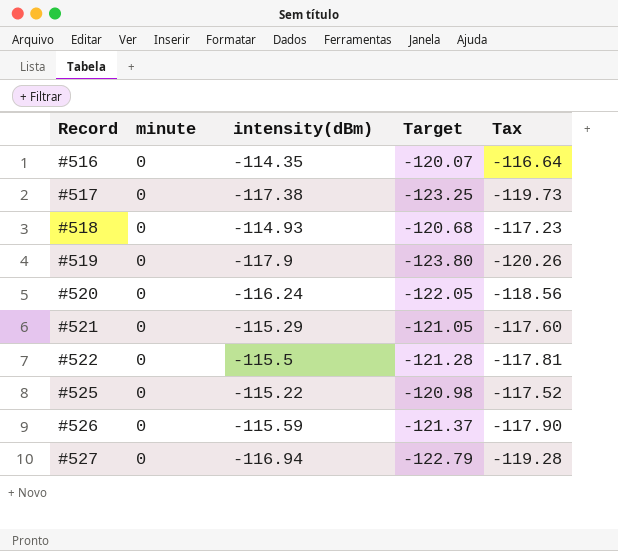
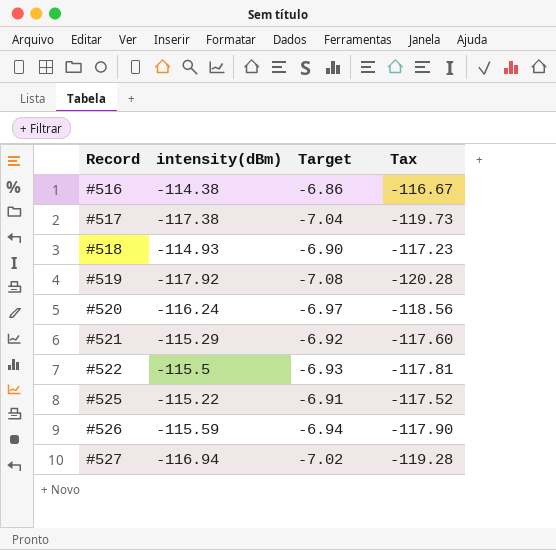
column minute | position: 2 -> none
column Target | formula: [intensity(dBm)] * 1.05 -> [intensity(dBm)] * 0.06
#516 | intensity(dBm): -114.35 -> -114.38
#516 | Tax: -116.64 -> -116.67
#519 | intensity(dBm): -117.9 -> -117.92
#519 | Tax: -120.26 -> -120.28

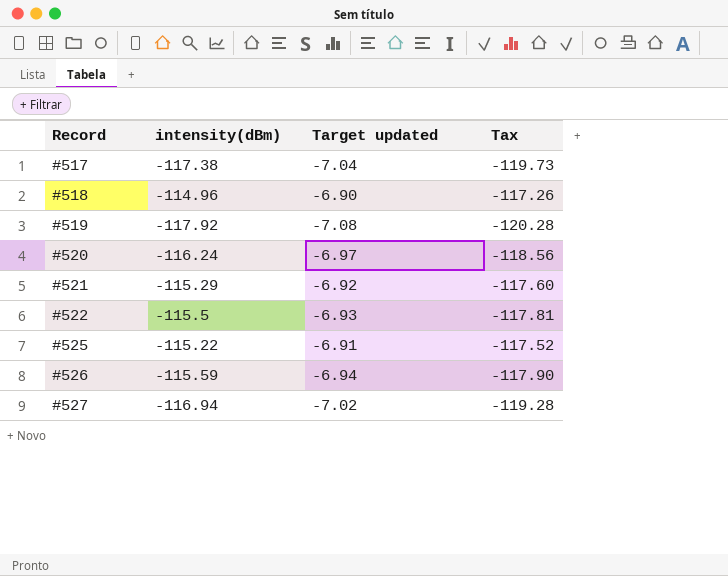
column name: Target -> Target updated
row #516: -114.38 | -6.86 | -116.67 -> none
#518 | intensity(dBm): -114.93 -> -114.96
#518 | Tax: -117.23 -> -117.26

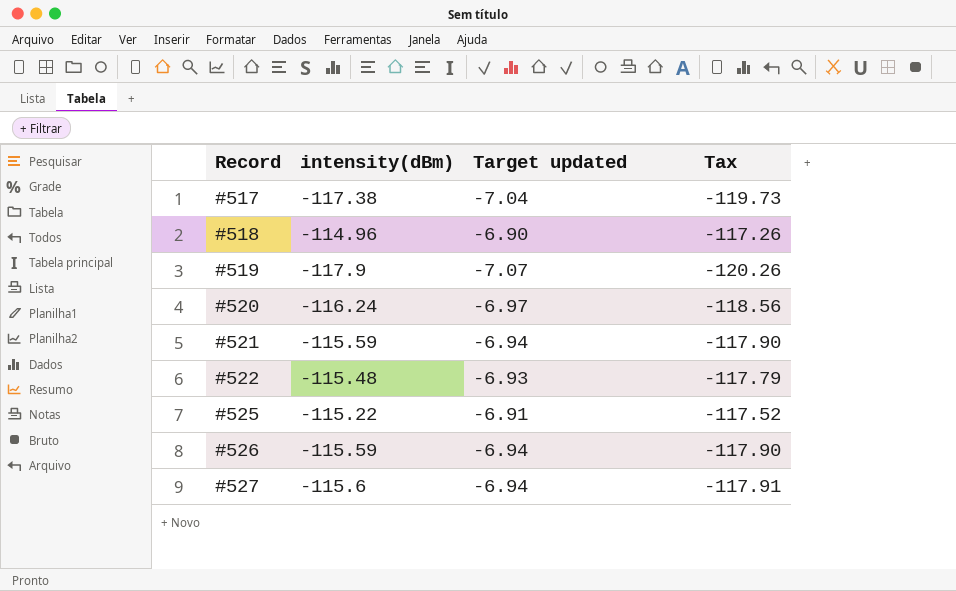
#519 | intensity(dBm): -117.92 -> -117.9
#519 | Target updated: -7.08 -> -7.07
#519 | Tax: -120.28 -> -120.26
#521 | intensity(dBm): -115.29 -> -115.59
#521 | Target updated: -6.92 -> -6.94
#521 | Tax: -117.60 -> -117.90
#522 | intensity(dBm): -115.5 -> -115.48
#522 | Tax: -117.81 -> -117.79
#527 | intensity(dBm): -116.94 -> -115.6
#527 | Target updated: -7.02 -> -6.94
#527 | Tax: -119.28 -> -117.91

